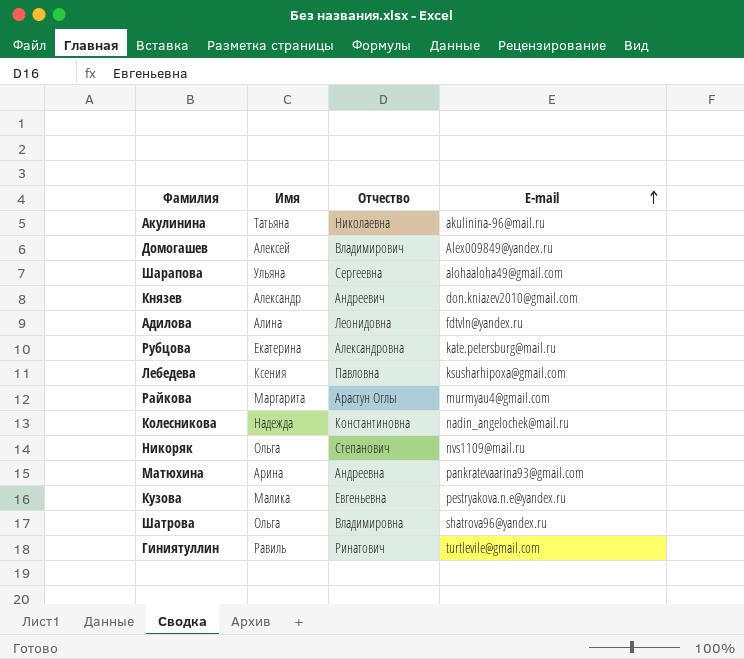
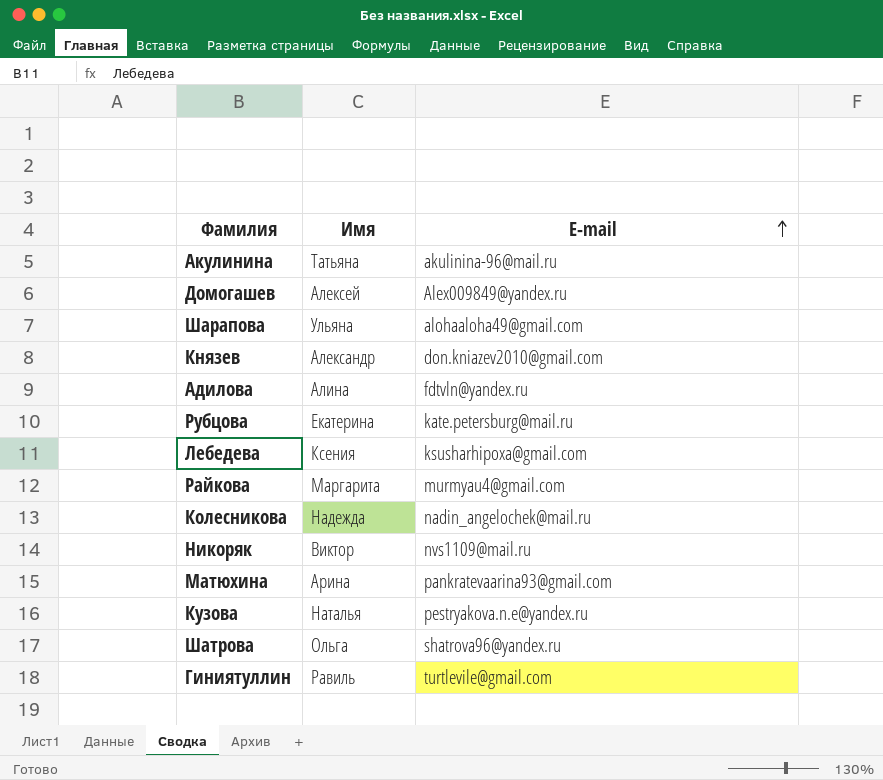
column Отчество | position: 3 -> none
Никоряк | Имя: Ольга -> Виктор
Кузова | Имя: Малика -> Наталья

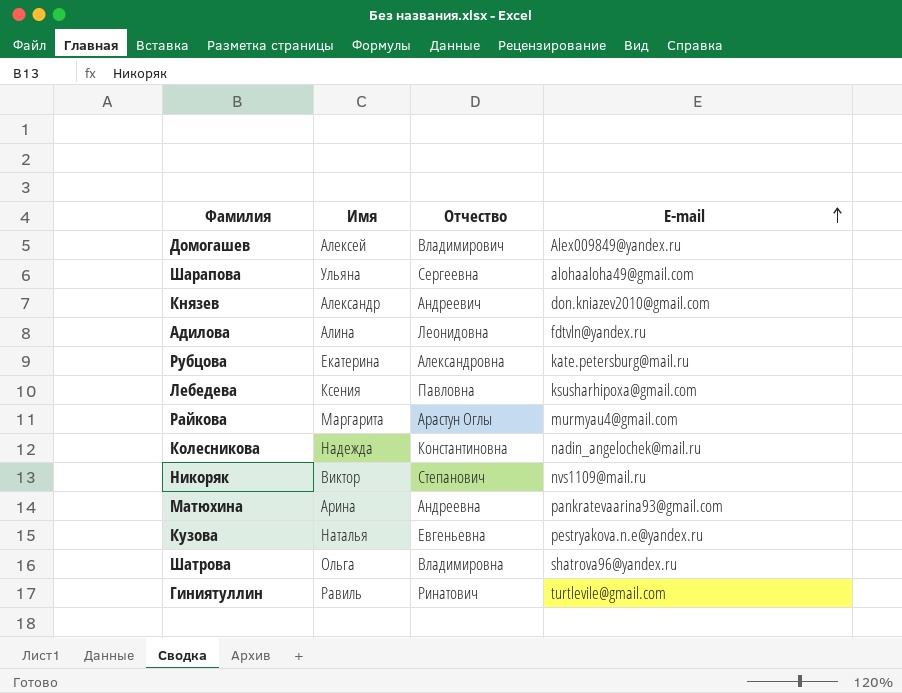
column Отчество | position: none -> 3
row Акулинина: Татьяна | akulinina-96@mail.ru -> none

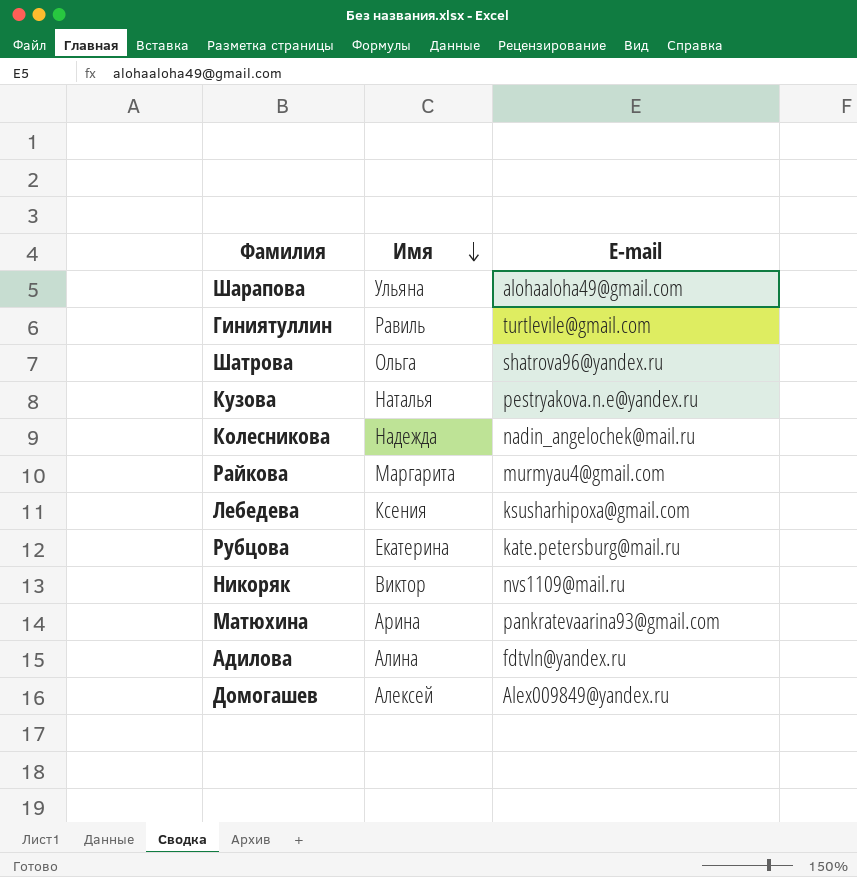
row order: E-mail ascending -> Имя descending
column Отчество | position: 3 -> none
row Князев: Александр | Андреевич | don.kniazev2010@gmail.com -> none

